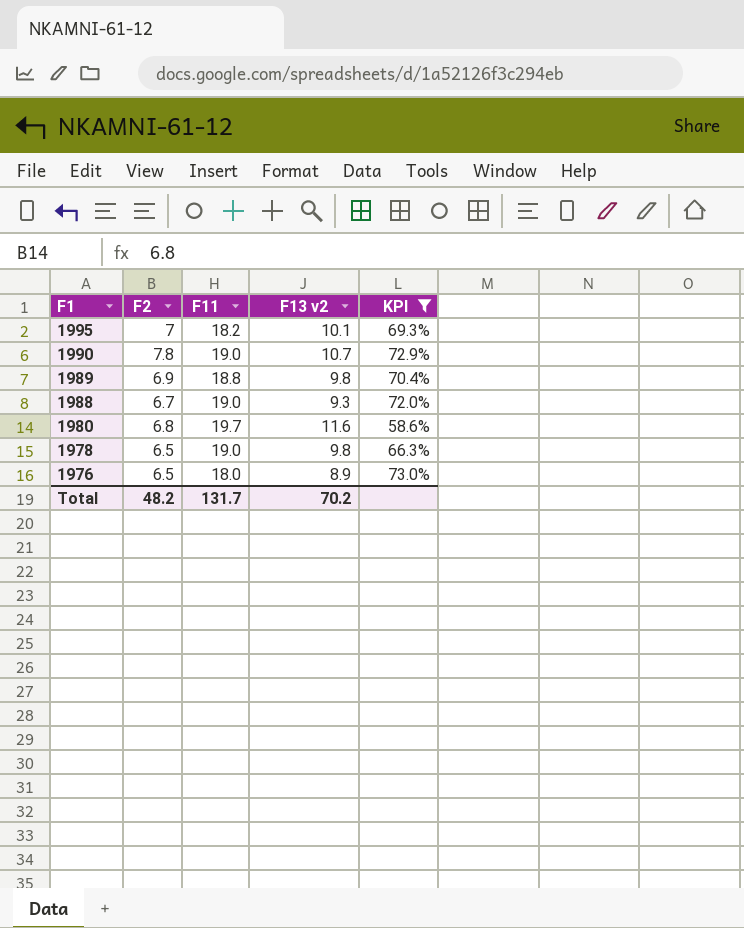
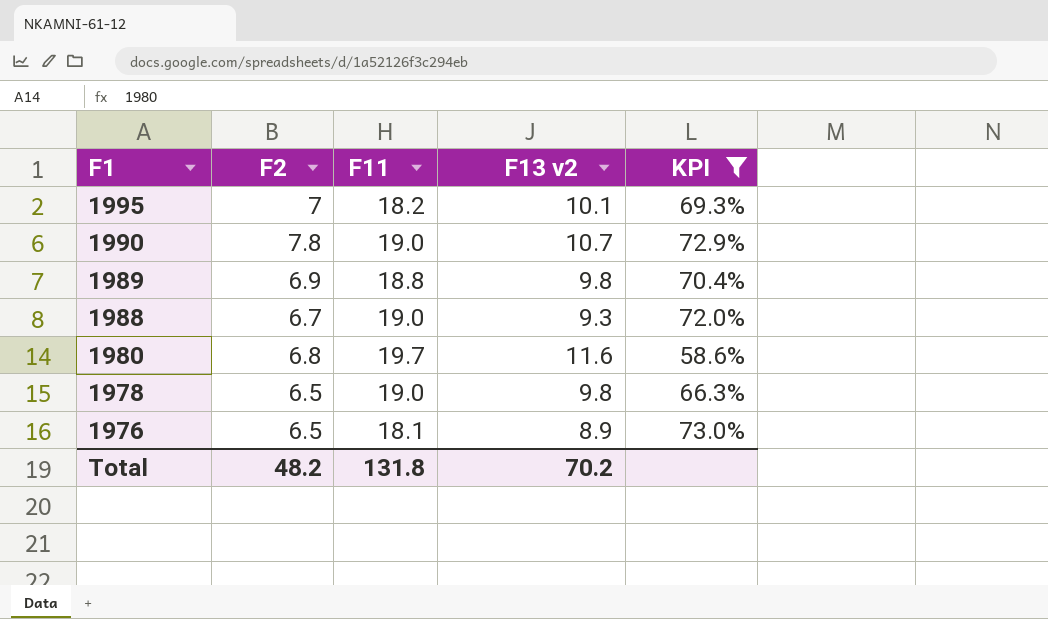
1976 | F11: 18.0 -> 18.1
Total | F11: 131.7 -> 131.8

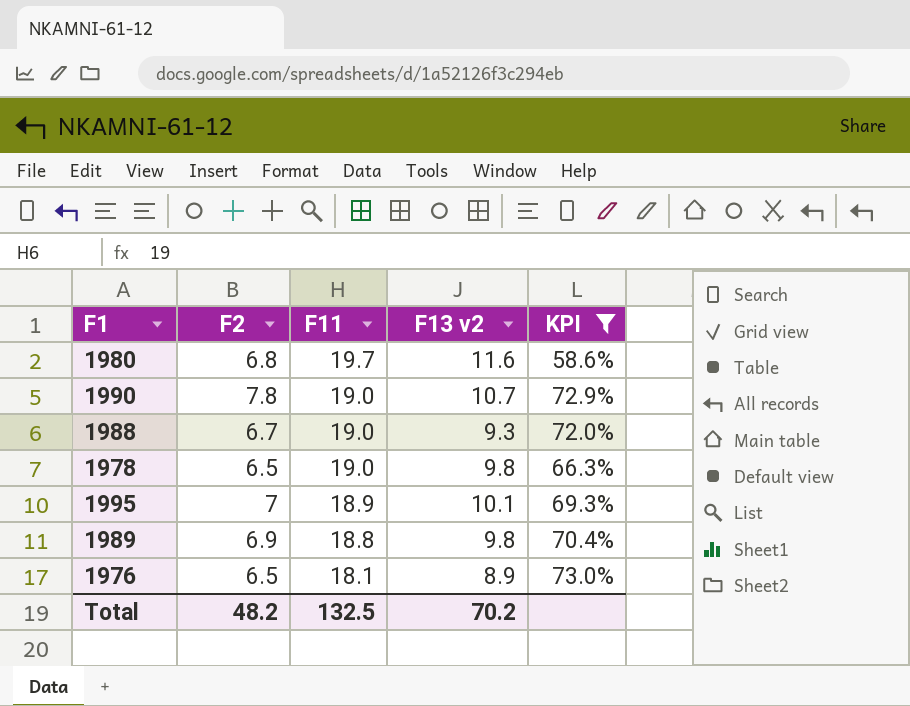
row order: F1 descending -> F11 descending
1995 | F11: 18.2 -> 18.9
Total | F11: 131.8 -> 132.5

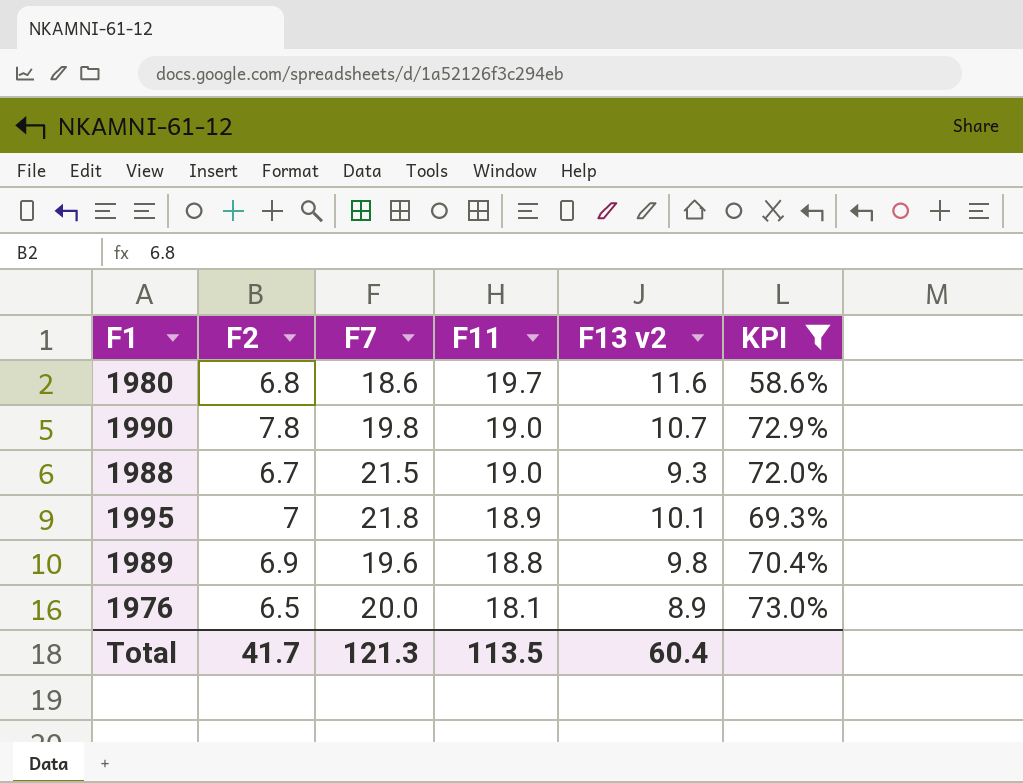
column F7 | position: none -> 3
row 1978: 6.5 | 19.0 | 9.8 | 66.3% -> none
Total | F2: 48.2 -> 41.7
Total | F11: 132.5 -> 113.5
Total | F13 v2: 70.2 -> 60.4

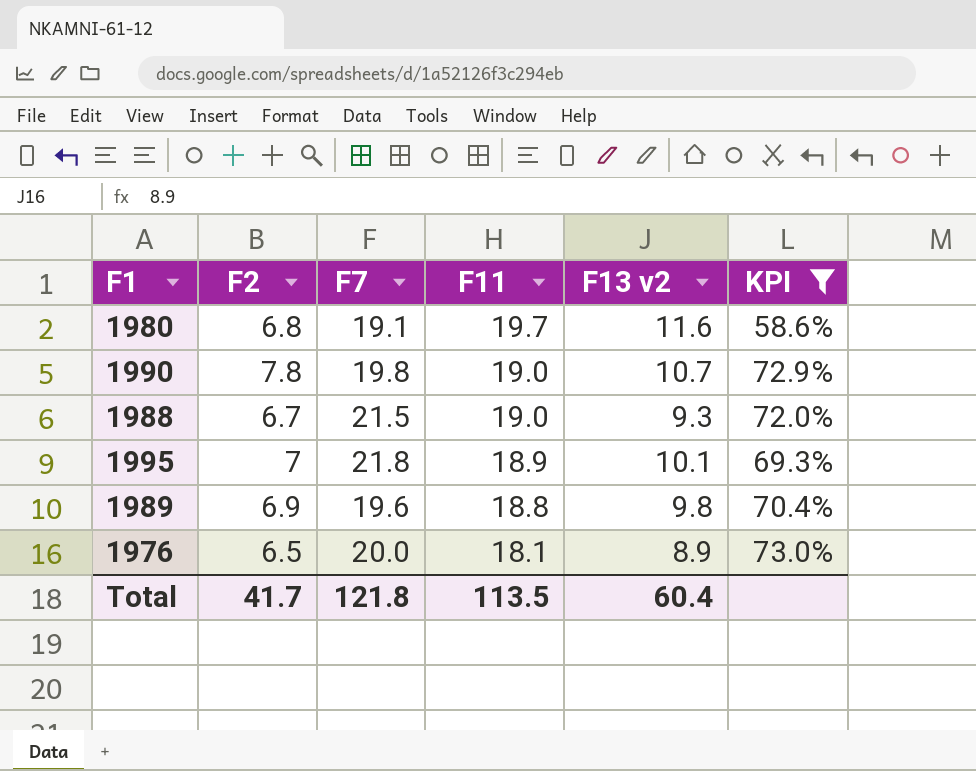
1980 | F7: 18.6 -> 19.1
Total | F7: 121.3 -> 121.8

